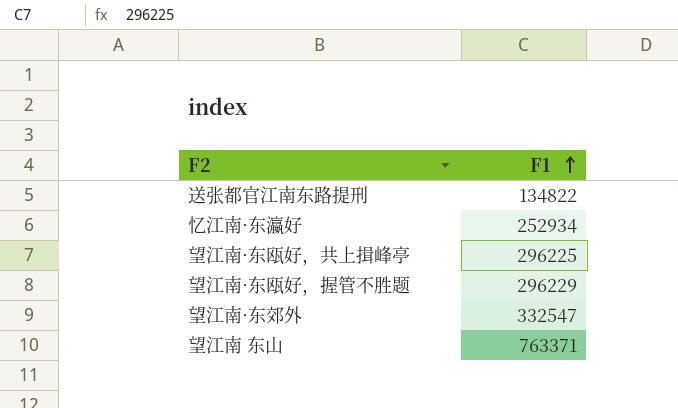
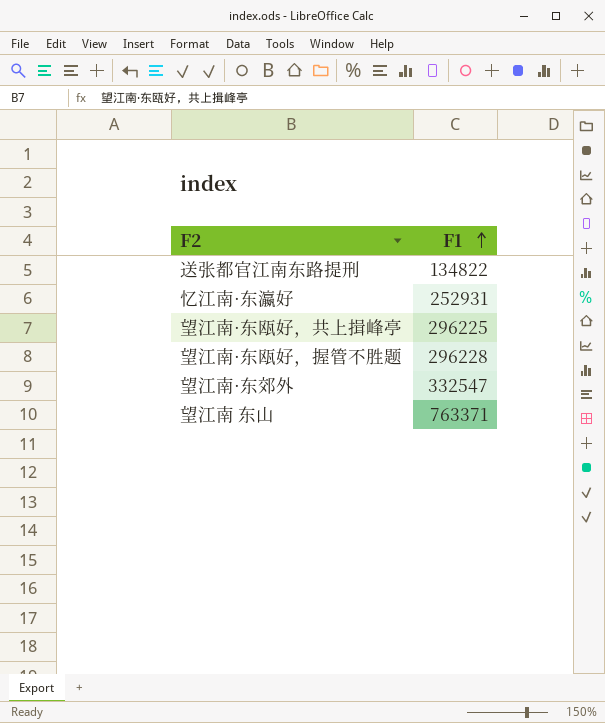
忆江南·东瀛好 | F1: 252934 -> 252931
望江南·东瓯好，握管不胜题 | F1: 296229 -> 296228

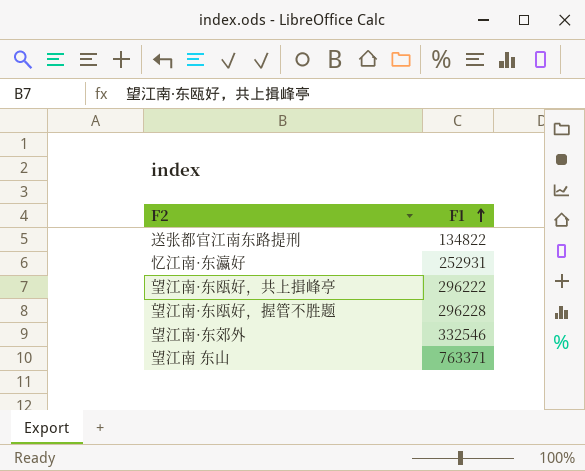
望江南·东瓯好，共上揖峰亭 | F1: 296225 -> 296222
望江南·东郊外 | F1: 332547 -> 332546

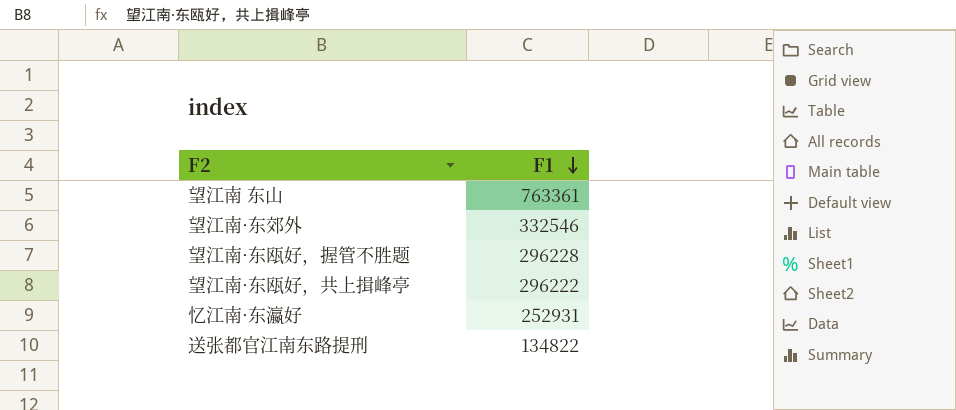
row order: F1 ascending -> F1 descending
望江南 东山 | F1: 763371 -> 763361

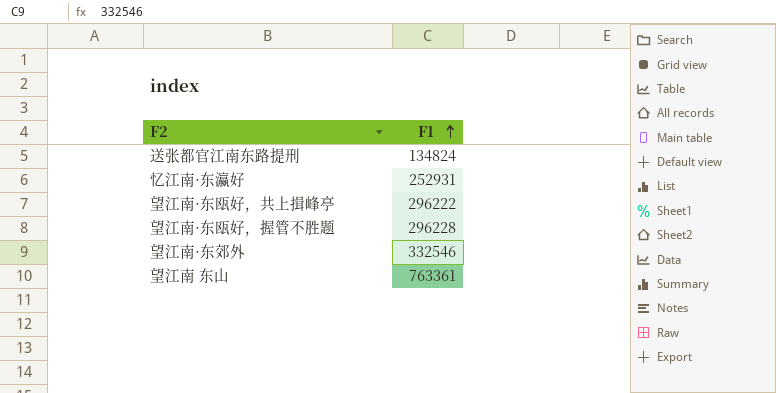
row order: F1 descending -> F1 ascending
送张都官江南东路提刑 | F1: 134822 -> 134824

